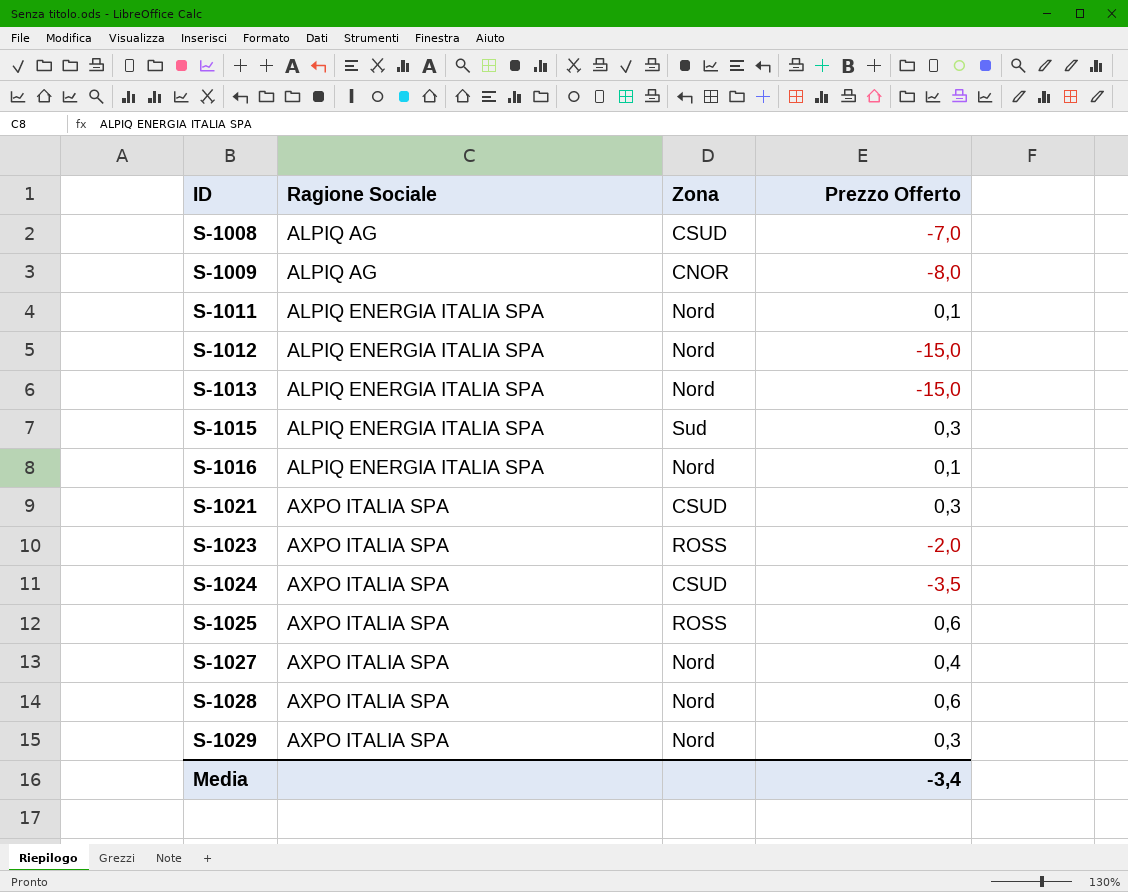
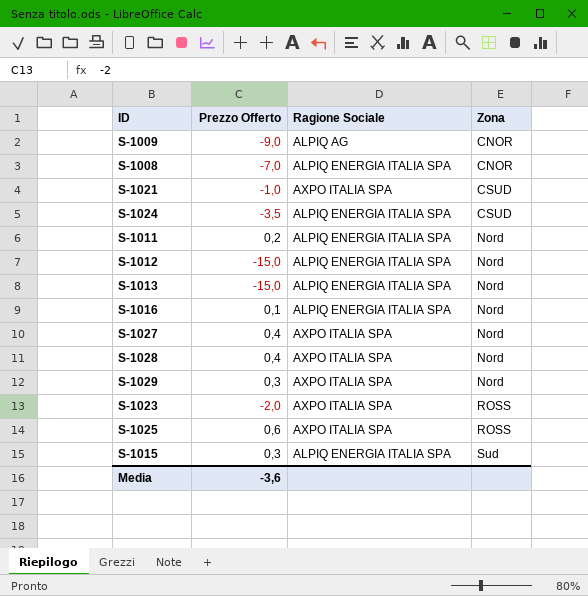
row order: ID ascending -> Zona ascending
column Prezzo Offerto | position: 4 -> 2
S-1009 | Prezzo Offerto: -8,0 -> -9,0
S-1008 | Ragione Sociale: ALPIQ AG -> ALPIQ ENERGIA ITALIA SPA
S-1008 | Zona: CSUD -> CNOR
S-1021 | Prezzo Offerto: 0,3 -> -1,0
S-1024 | Ragione Sociale: AXPO ITALIA SPA -> ALPIQ ENERGIA ITALIA SPA
S-1011 | Prezzo Offerto: 0,1 -> 0,2
S-1028 | Prezzo Offerto: 0,6 -> 0,4
Media | Prezzo Offerto: -3,4 -> -3,6

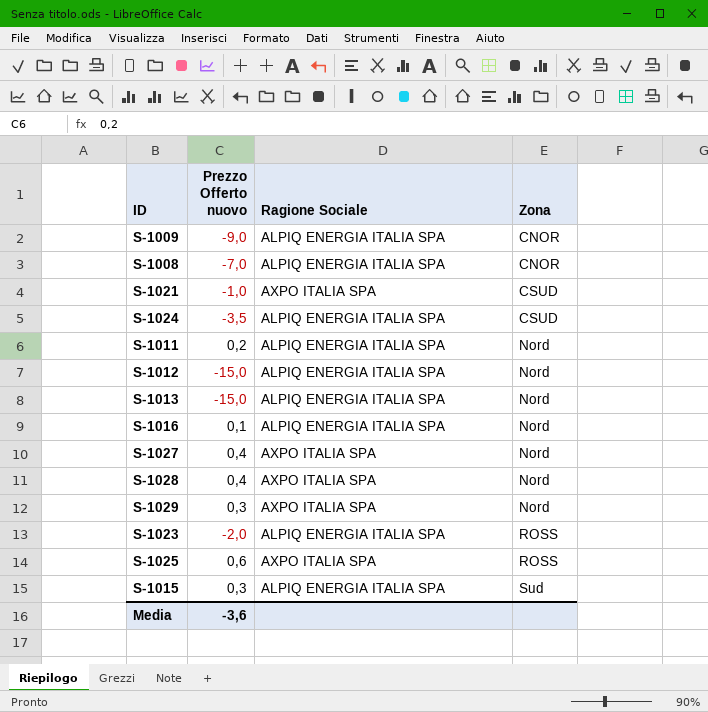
column name: Prezzo Offerto -> Prezzo Offerto nuovo
S-1009 | Ragione Sociale: ALPIQ AG -> ALPIQ ENERGIA ITALIA SPA
S-1023 | Ragione Sociale: AXPO ITALIA SPA -> ALPIQ ENERGIA ITALIA SPA

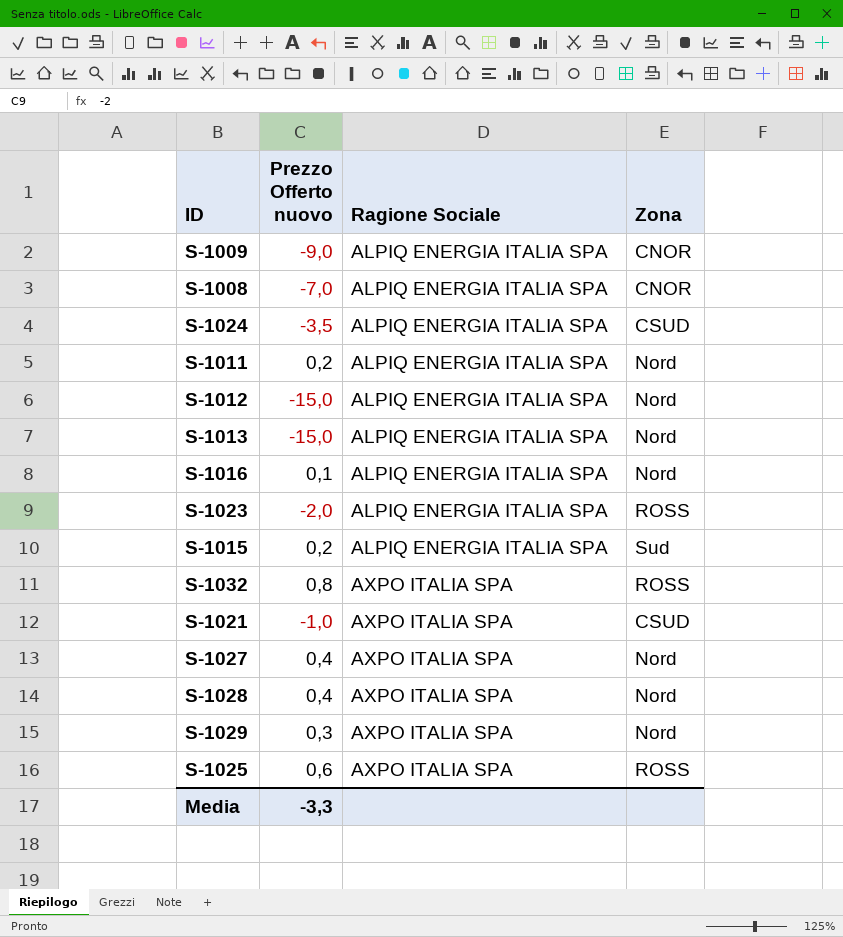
row order: Zona ascending -> Ragione Sociale ascending
S-1015 | Prezzo Offerto nuovo: 0,3 -> 0,2
row S-1032: none -> 0,8 | AXPO ITALIA SPA | ROSS
Media | Prezzo Offerto nuovo: -3,6 -> -3,3

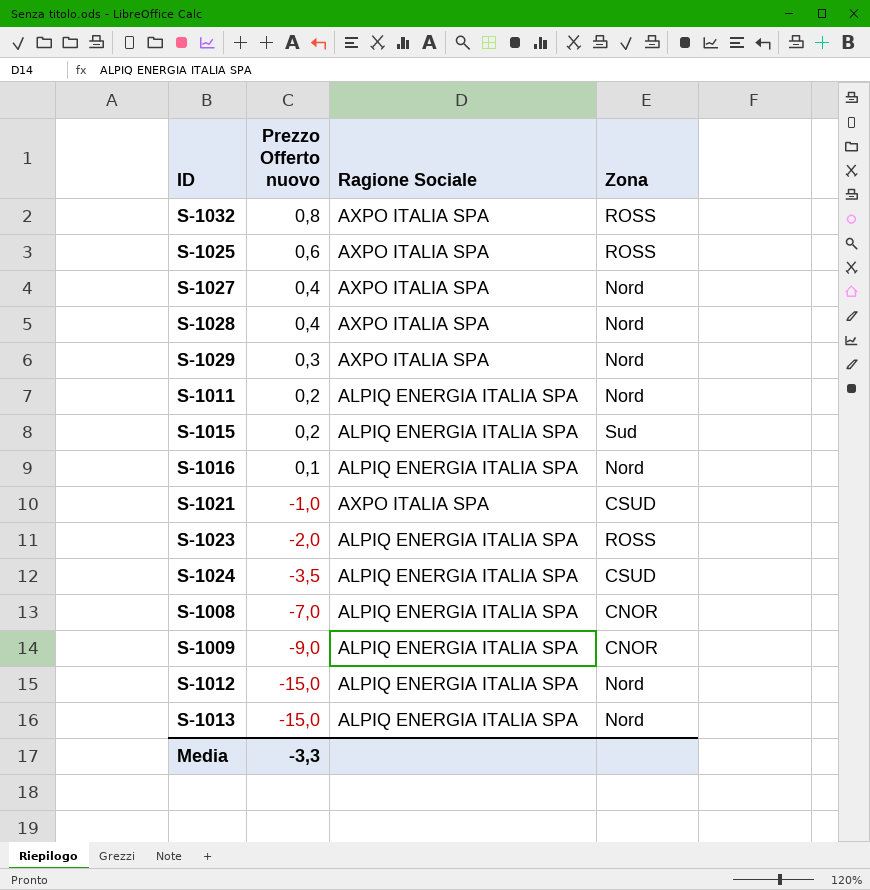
row order: Ragione Sociale ascending -> Prezzo Offerto nuovo descending

